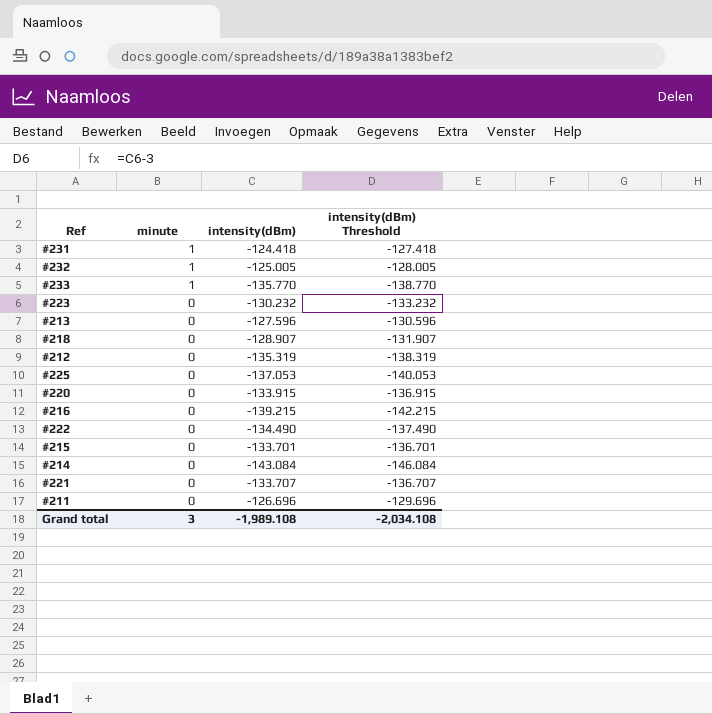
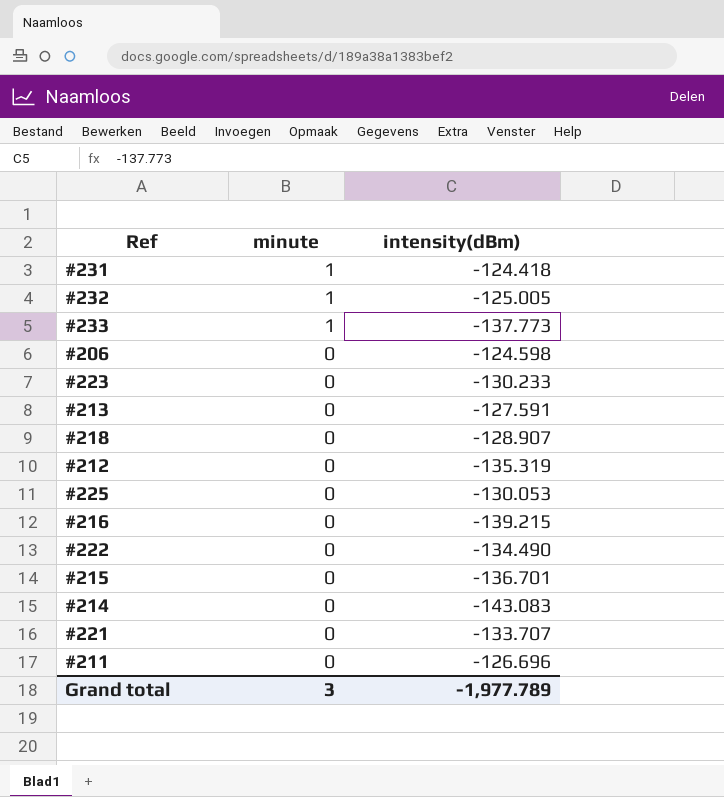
column intensity(dBm) Threshold | formula: [intensity(dBm)] - 3 -> none
row #220: 0 | -133.915 | -136.915 -> none
#233 | intensity(dBm): -135.770 -> -137.773
row #206: none -> 0 | -124.598
#223 | intensity(dBm): -130.232 -> -130.233
#213 | intensity(dBm): -127.596 -> -127.591
#225 | intensity(dBm): -137.053 -> -130.053
#215 | intensity(dBm): -133.701 -> -136.701
#214 | intensity(dBm): -143.084 -> -143.083
Grand total | intensity(dBm): -1,989.108 -> -1,977.789

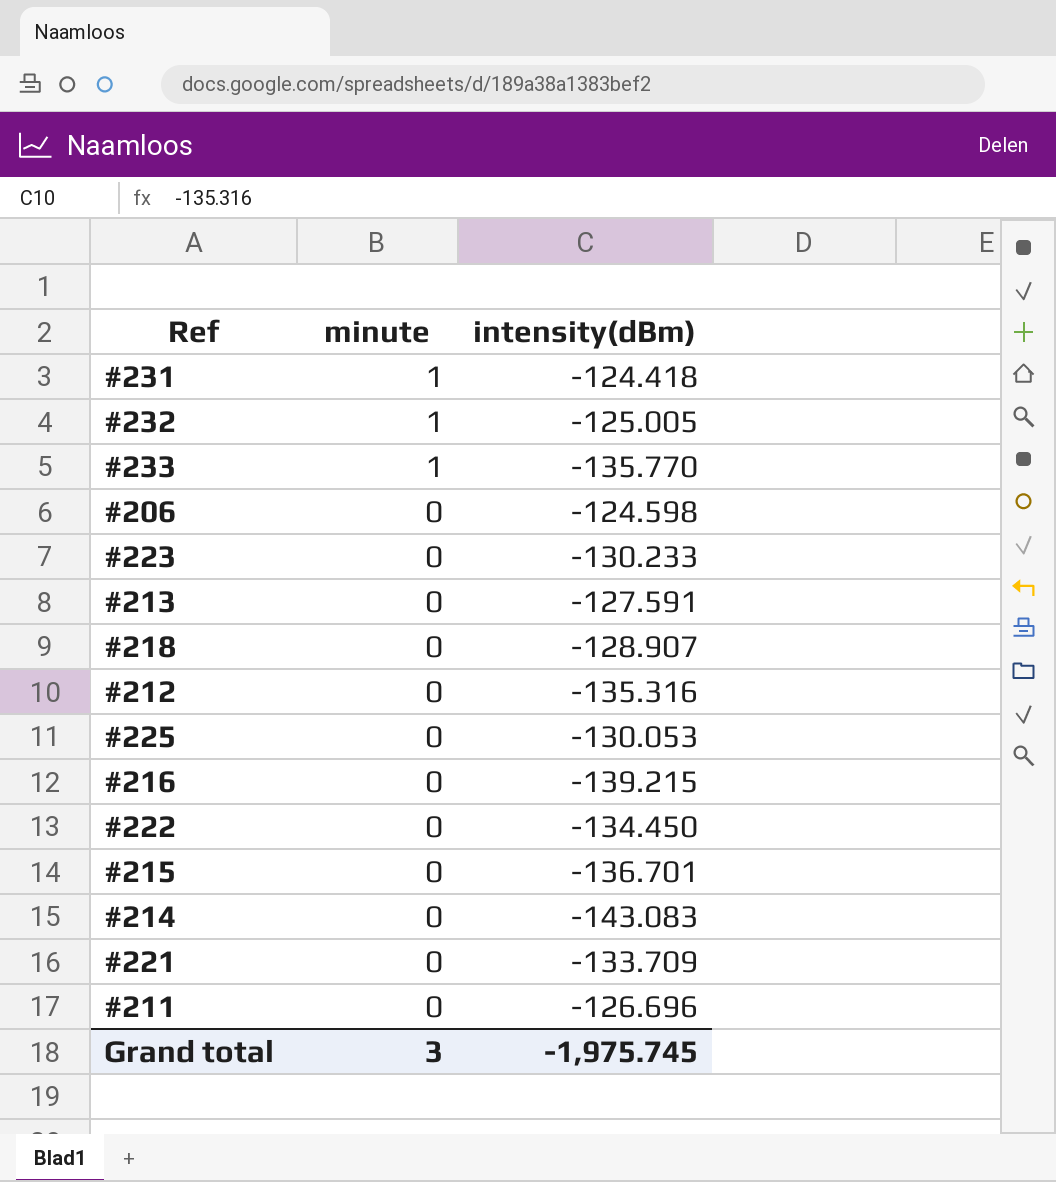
#233 | intensity(dBm): -137.773 -> -135.770
#212 | intensity(dBm): -135.319 -> -135.316
#222 | intensity(dBm): -134.490 -> -134.450
#221 | intensity(dBm): -133.707 -> -133.709
Grand total | intensity(dBm): -1,977.789 -> -1,975.745

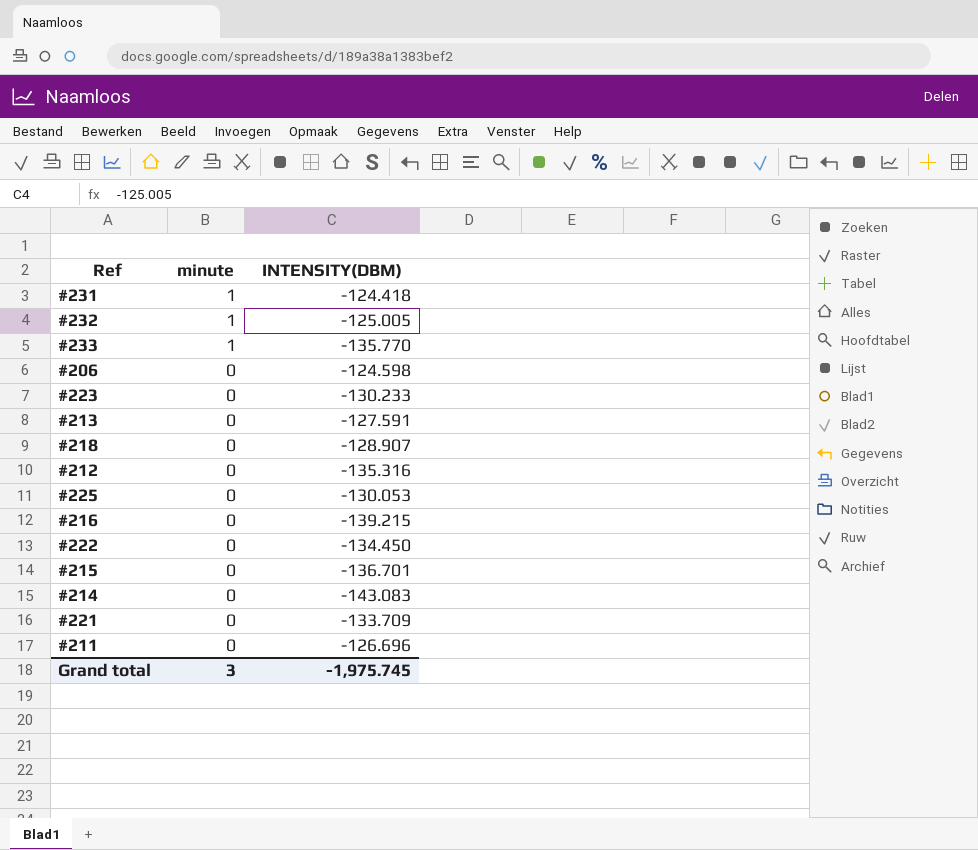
column name: intensity(dBm) -> INTENSITY(DBM)

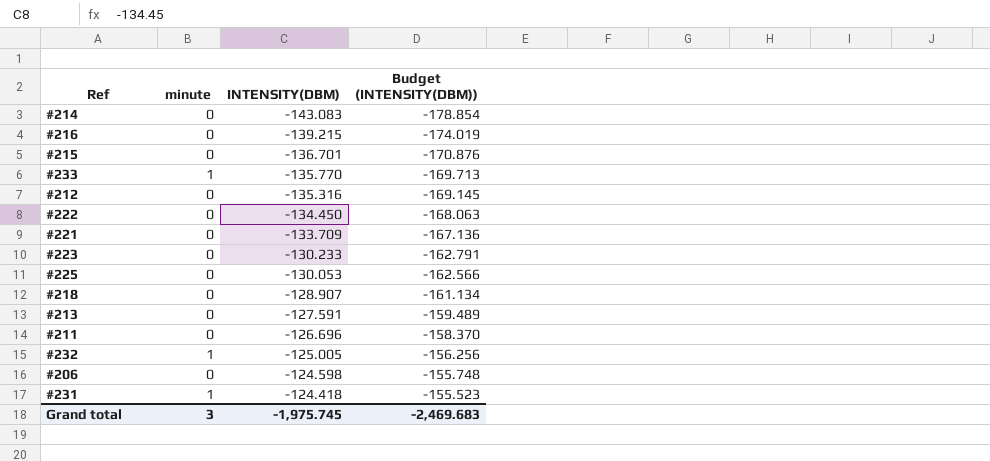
row order: minute descending -> INTENSITY(DBM) ascending
column Budget (INTENSITY(DBM)) | formula: none -> [INTENSITY(DBM)] * 1.25

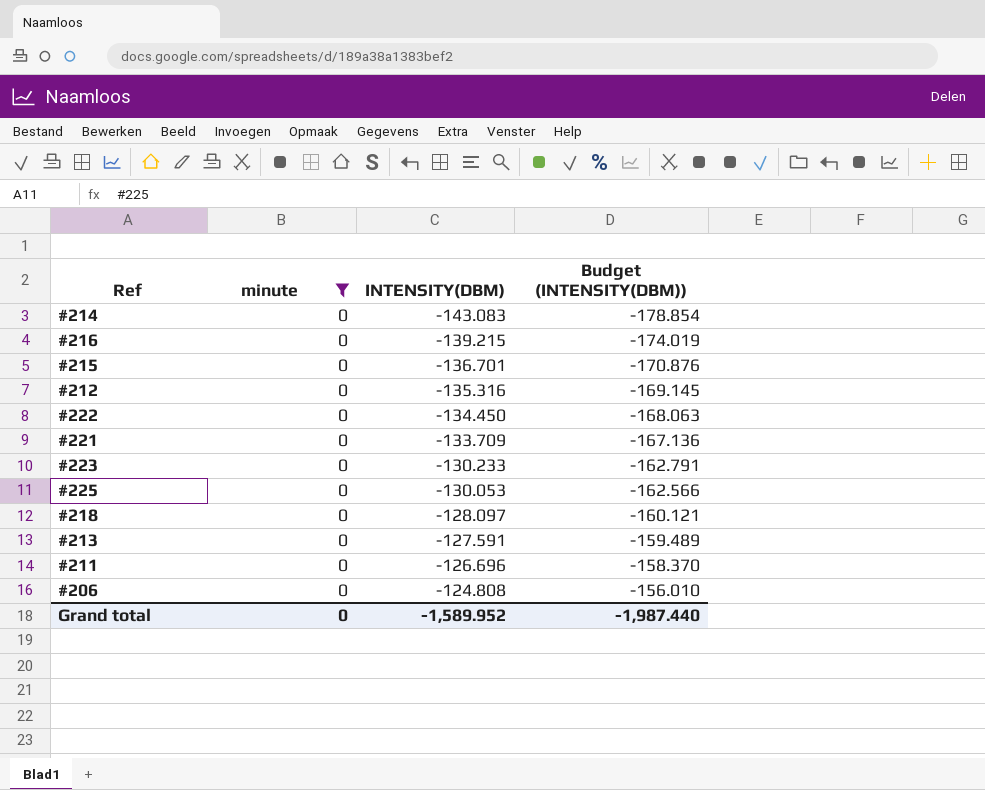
filter: none -> minute = 0
#218 | INTENSITY(DBM): -128.907 -> -128.097
#218 | Budget (INTENSITY(DBM)): -161.134 -> -160.121
#206 | INTENSITY(DBM): -124.598 -> -124.808
#206 | Budget (INTENSITY(DBM)): -155.748 -> -156.010
Grand total | minute: 3 -> 0
Grand total | INTENSITY(DBM): -1,975.745 -> -1,589.952
Grand total | Budget (INTENSITY(DBM)): -2,469.683 -> -1,987.440

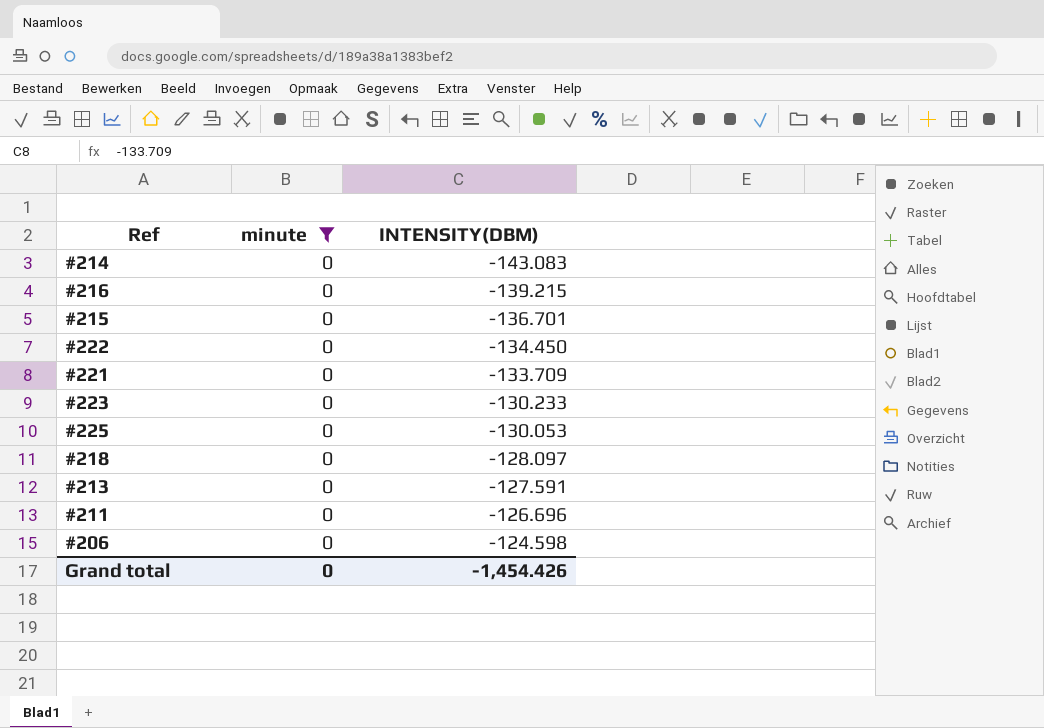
column Budget (INTENSITY(DBM)) | formula: [INTENSITY(DBM)] * 1.25 -> none
row #212: 0 | -135.316 | -169.145 -> none
#206 | INTENSITY(DBM): -124.808 -> -124.598
Grand total | INTENSITY(DBM): -1,589.952 -> -1,454.426

